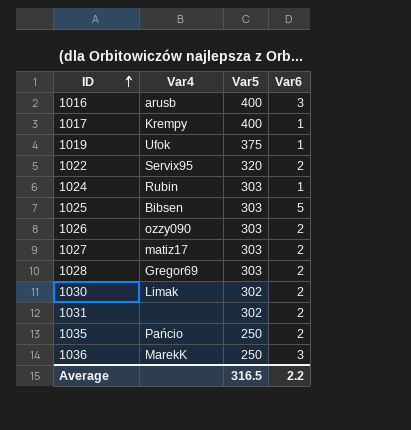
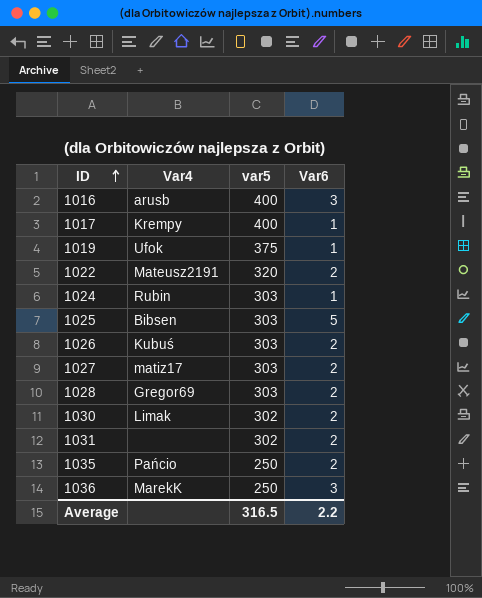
column name: Var5 -> var5
1022 | Var4: Servix95 -> Mateusz2191
1026 | Var4: ozzy090 -> Kubuś

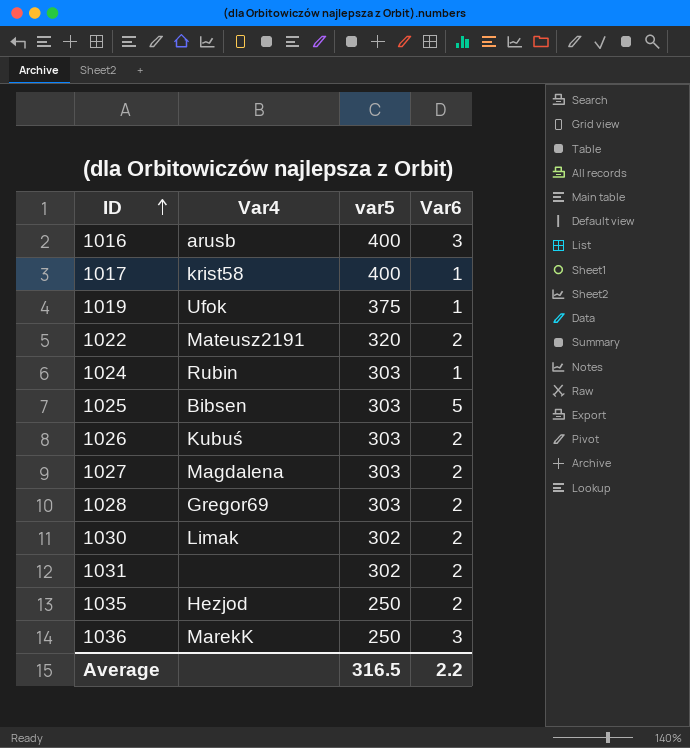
1017 | Var4: Krempy -> krist58
1027 | Var4: matiz17 -> Magdalena
1035 | Var4: Pańcio -> Hezjod

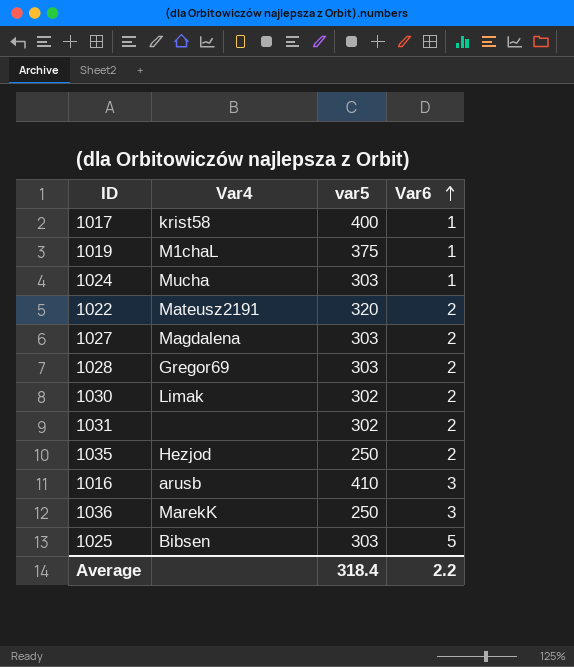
row order: ID ascending -> Var6 ascending
row 1026: Kubuś | 303 | 2 -> none
1019 | Var4: Ufok -> M1chaL
1024 | Var4: Rubin -> Mucha
1016 | var5: 400 -> 410
Average | var5: 316.5 -> 318.4

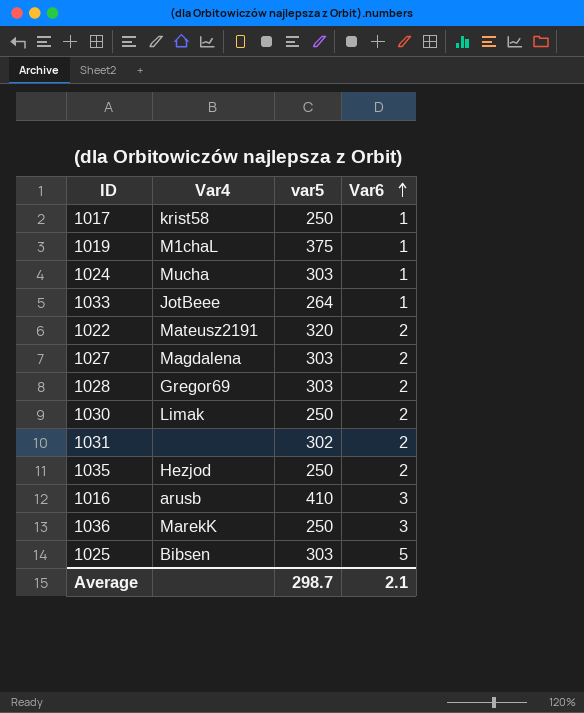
1017 | var5: 400 -> 250
row 1033: none -> JotBeee | 264 | 1
1030 | var5: 302 -> 250
Average | var5: 318.4 -> 298.7
Average | Var6: 2.2 -> 2.1

